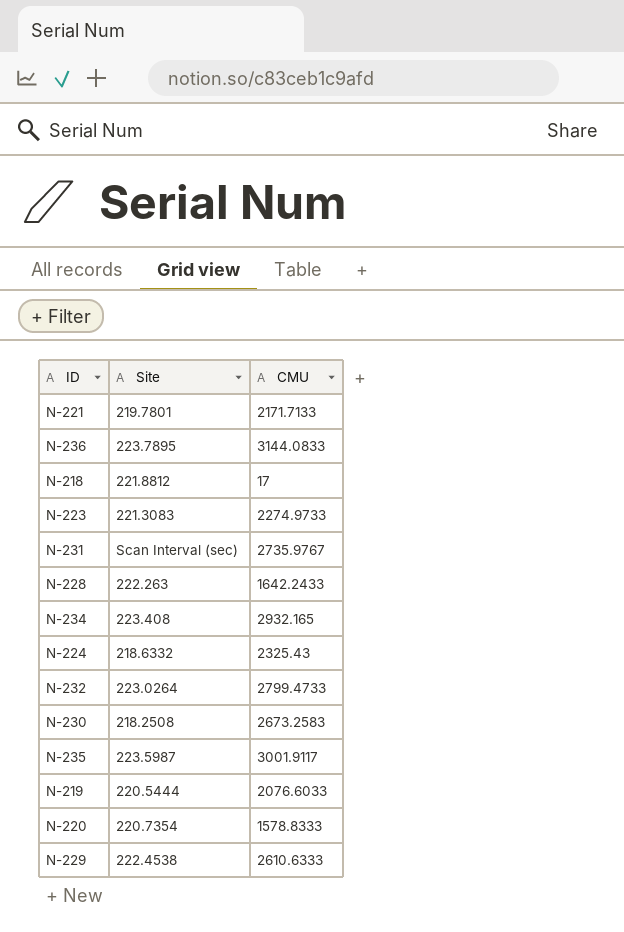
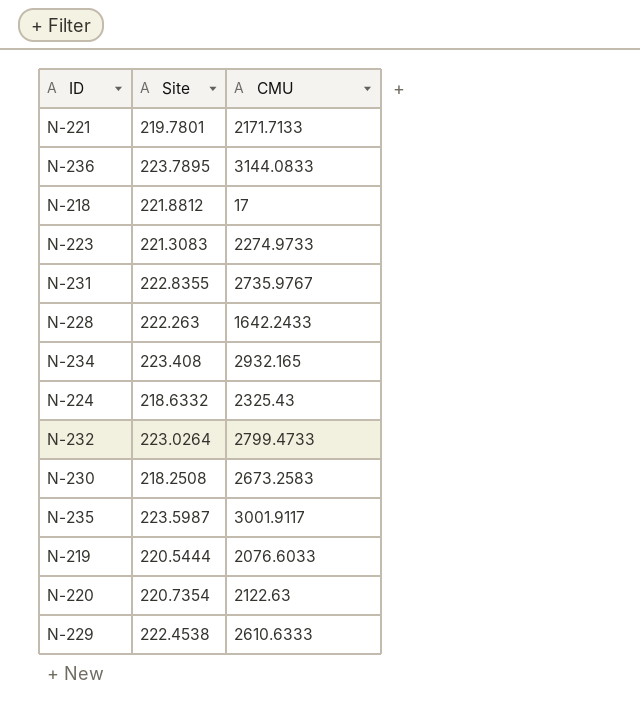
N-231 | Site: Scan Interval (sec) -> 222.8355
N-220 | CMU: 1578.8333 -> 2122.63

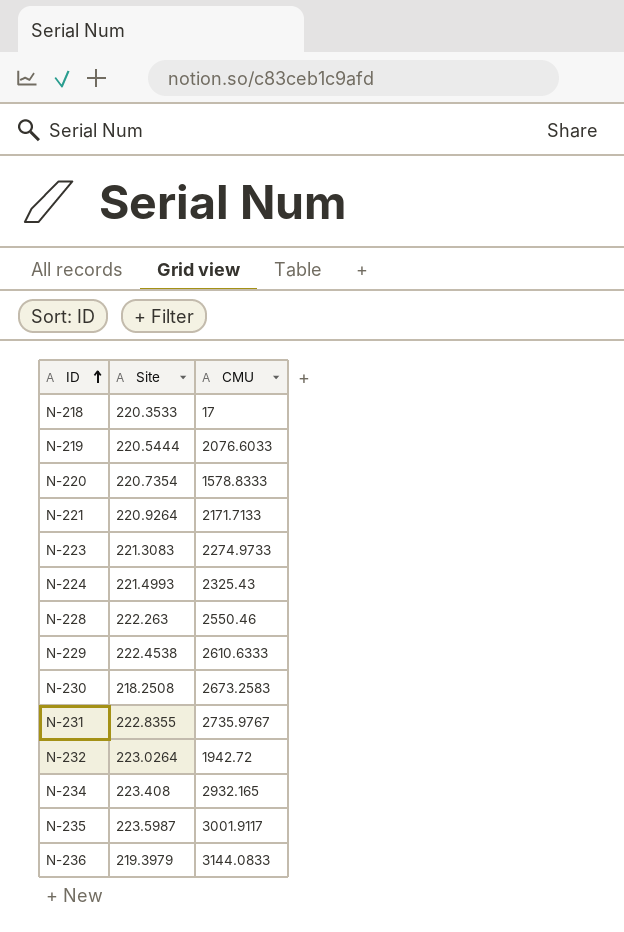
row order: none -> ID ascending
N-218 | Site: 221.8812 -> 220.3533
N-220 | CMU: 2122.63 -> 1578.8333
N-221 | Site: 219.7801 -> 220.9264
N-224 | Site: 218.6332 -> 221.4993
N-228 | CMU: 1642.2433 -> 2550.46
N-232 | CMU: 2799.4733 -> 1942.72
N-236 | Site: 223.7895 -> 219.3979

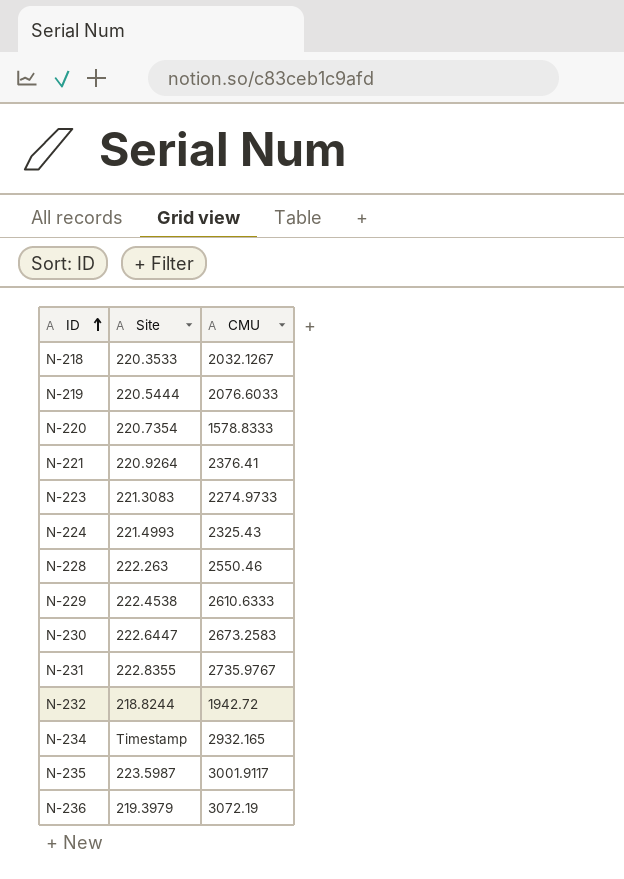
N-218 | CMU: 17 -> 2032.1267
N-221 | CMU: 2171.7133 -> 2376.41
N-230 | Site: 218.2508 -> 222.6447
N-232 | Site: 223.0264 -> 218.8244
N-234 | Site: 223.408 -> Timestamp
N-236 | CMU: 3144.0833 -> 3072.19

